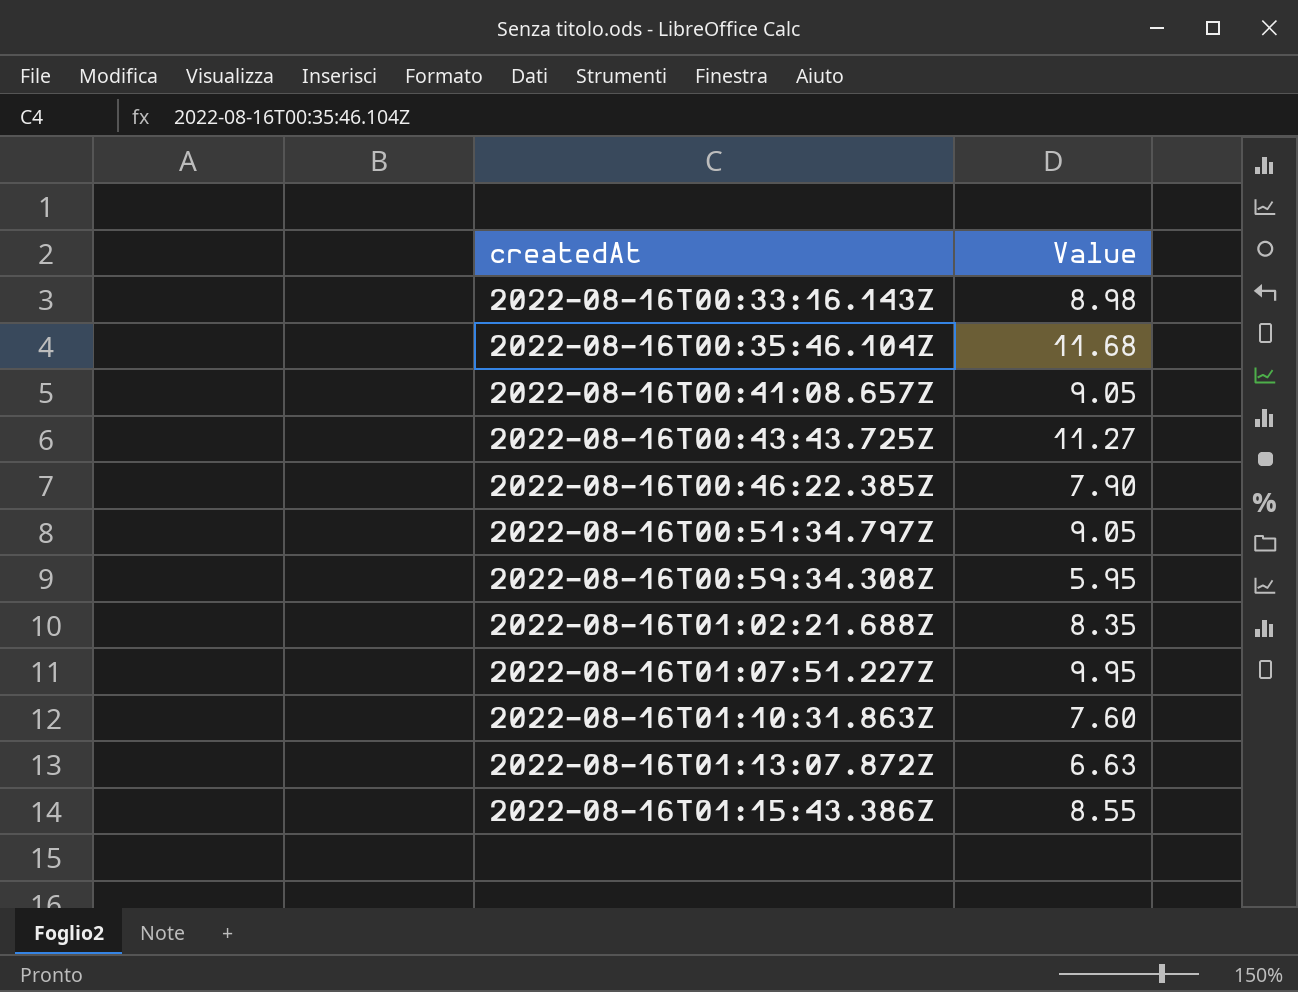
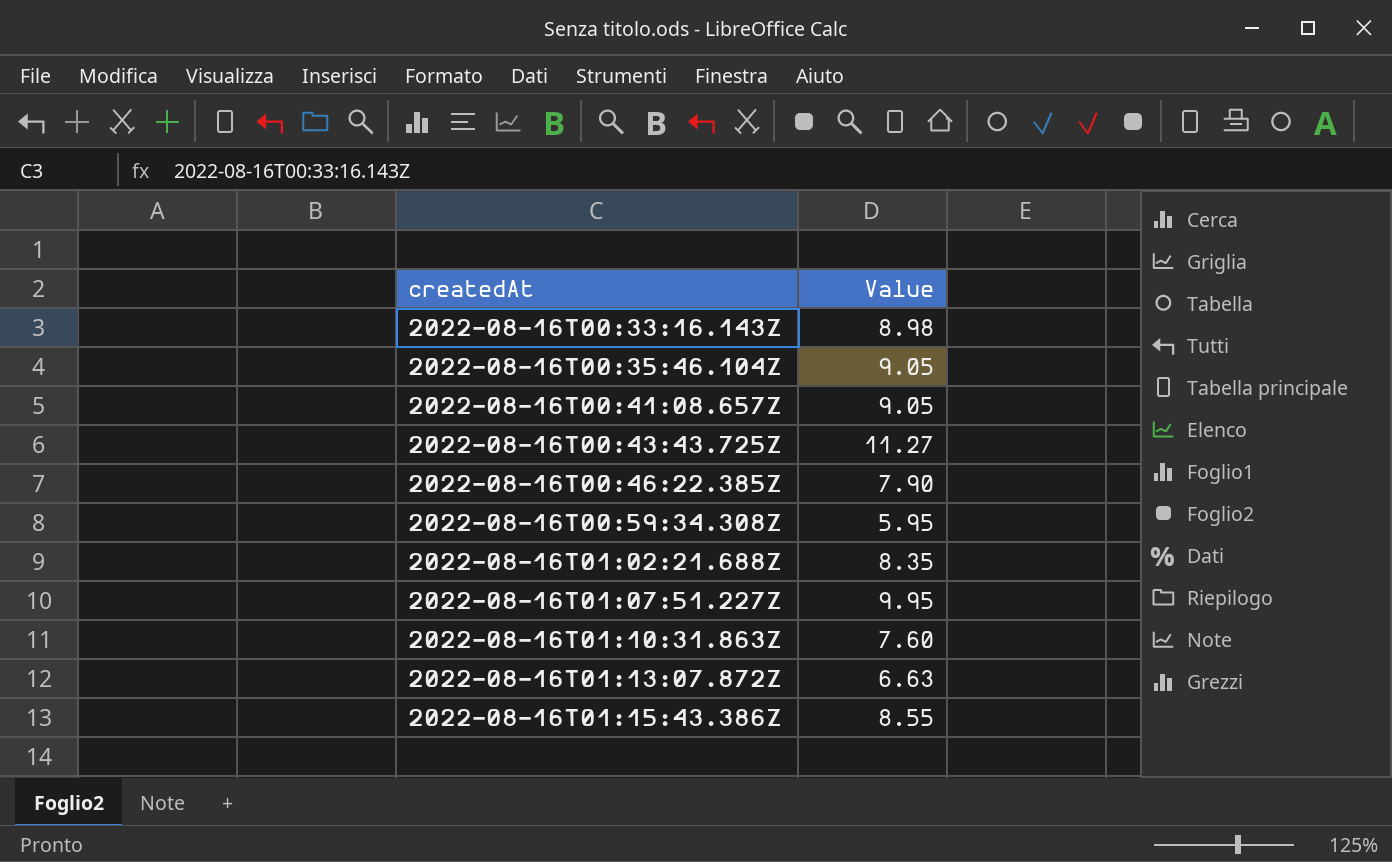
row 2022-08-16T00:51:34.797Z: 9.05 -> none
2022-08-16T00:35:46.104Z | Value: 11.68 -> 9.05

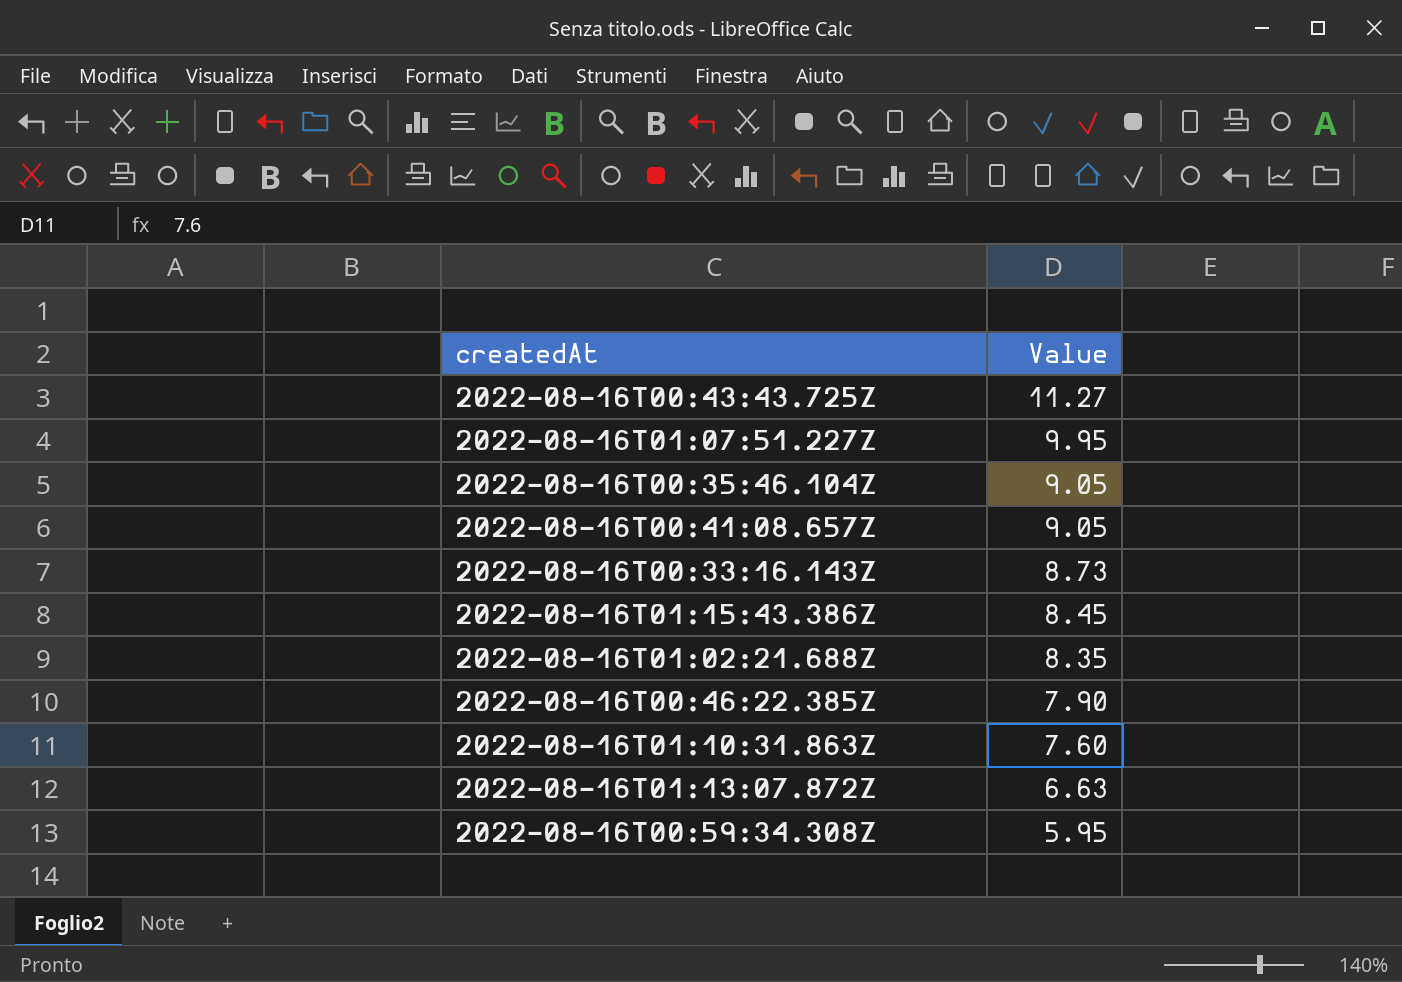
row order: createdAt ascending -> Value descending
2022-08-16T00:33:16.143Z | Value: 8.98 -> 8.73
2022-08-16T01:15:43.386Z | Value: 8.55 -> 8.45

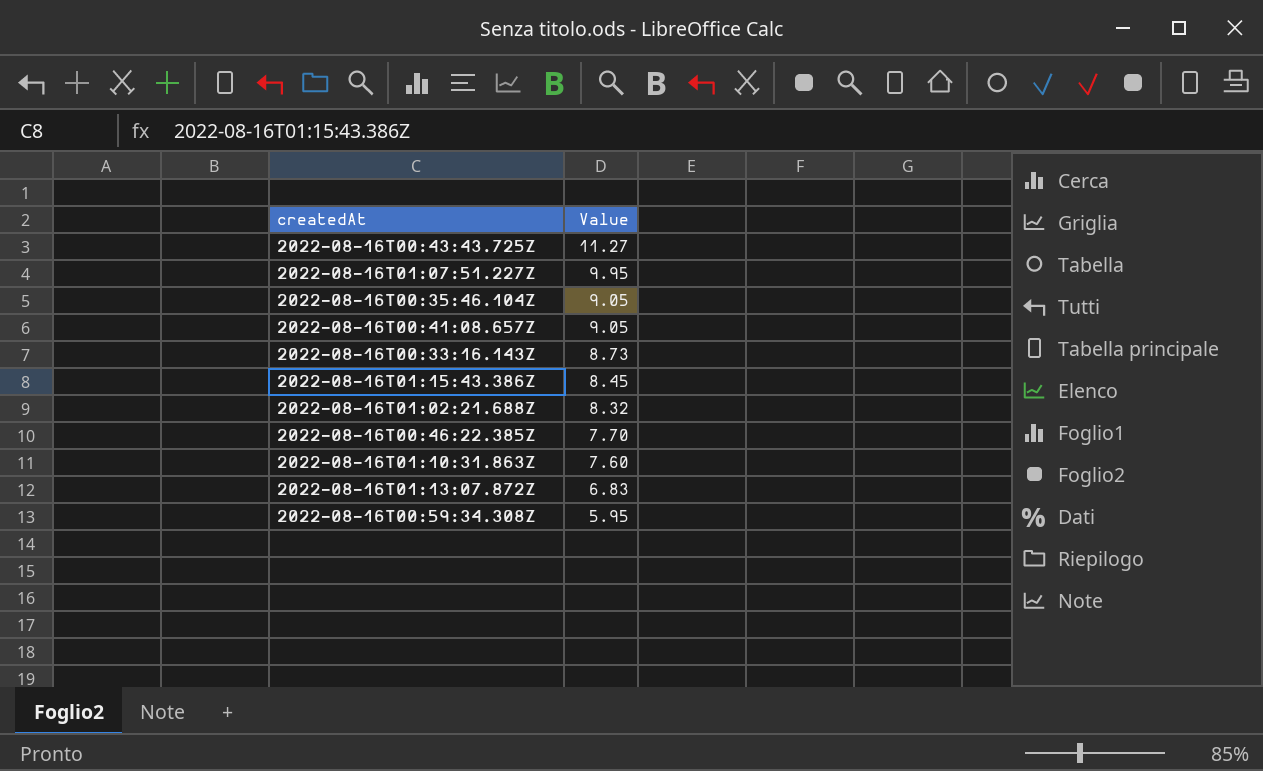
2022-08-16T01:02:21.688Z | Value: 8.35 -> 8.32
2022-08-16T00:46:22.385Z | Value: 7.90 -> 7.70
2022-08-16T01:13:07.872Z | Value: 6.63 -> 6.83

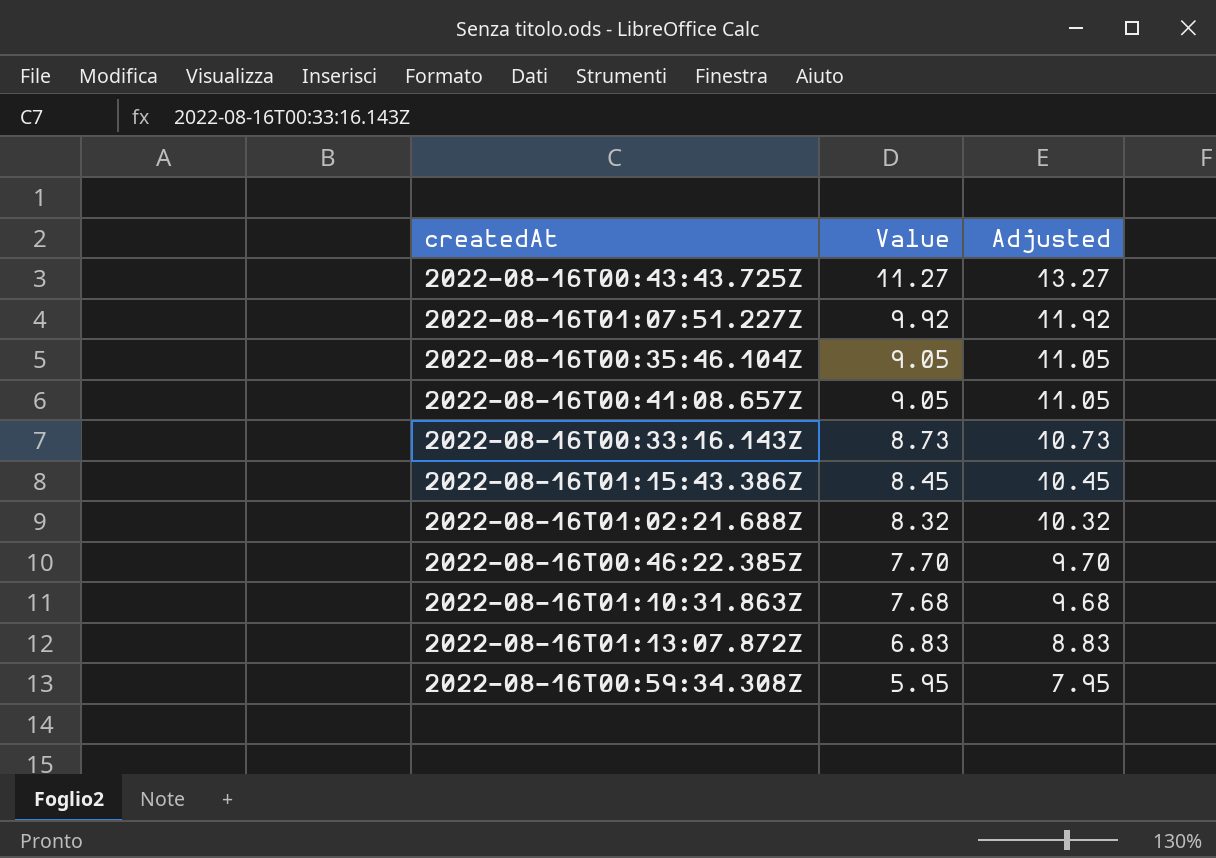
column Adjusted | formula: none -> [Value] + 2
2022-08-16T01:07:51.227Z | Value: 9.95 -> 9.92
2022-08-16T01:10:31.863Z | Value: 7.60 -> 7.68

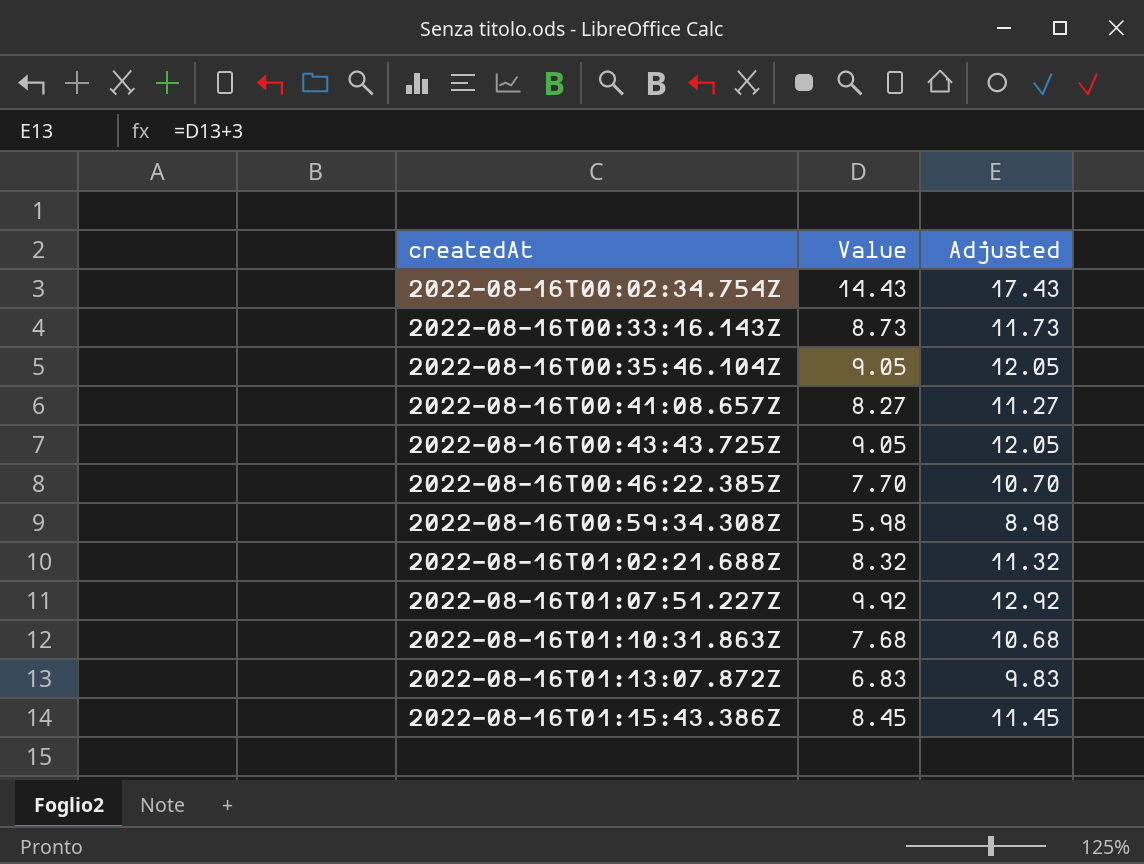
row order: Value descending -> createdAt ascending
column Adjusted | formula: [Value] + 2 -> [Value] + 3
row 2022-08-16T00:02:34.754Z: none -> 14.43 | 17.43
2022-08-16T00:41:08.657Z | Value: 9.05 -> 8.27
2022-08-16T00:43:43.725Z | Value: 11.27 -> 9.05
2022-08-16T00:59:34.308Z | Value: 5.95 -> 5.98

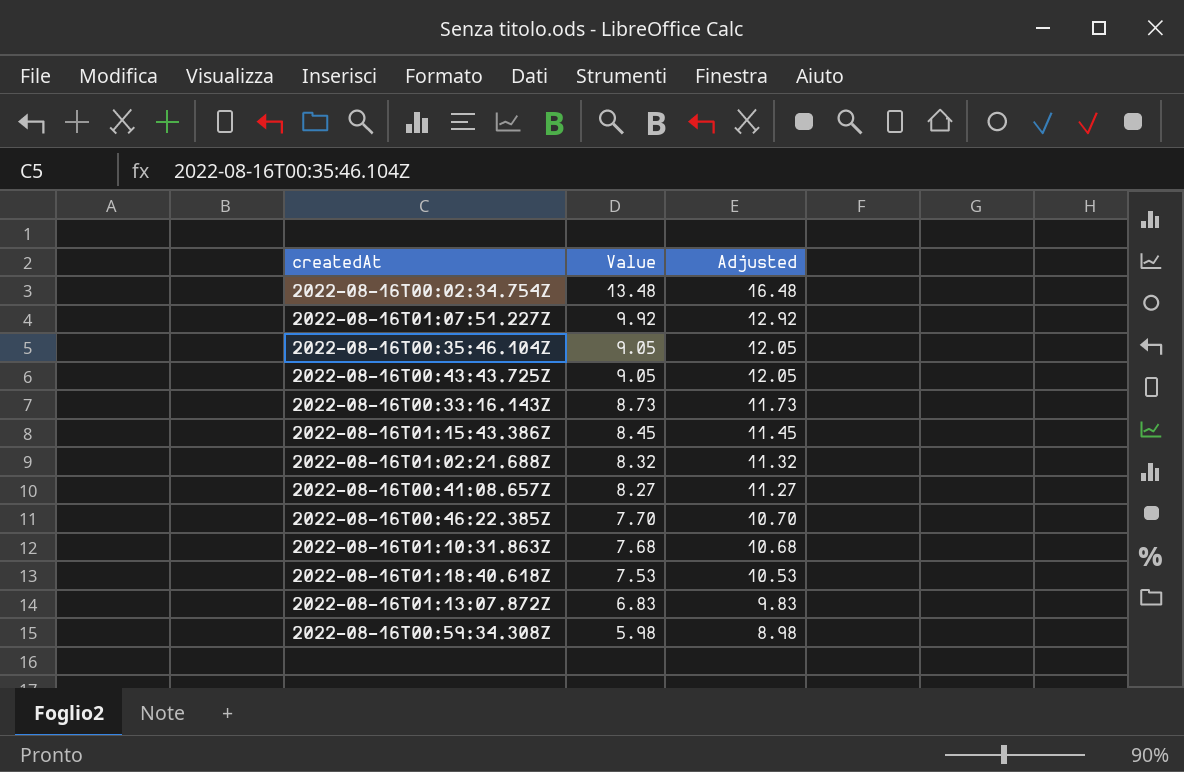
row order: createdAt ascending -> Value descending
2022-08-16T00:02:34.754Z | Value: 14.43 -> 13.48
2022-08-16T00:02:34.754Z | Adjusted: 17.43 -> 16.48
row 2022-08-16T01:18:40.618Z: none -> 7.53 | 10.53

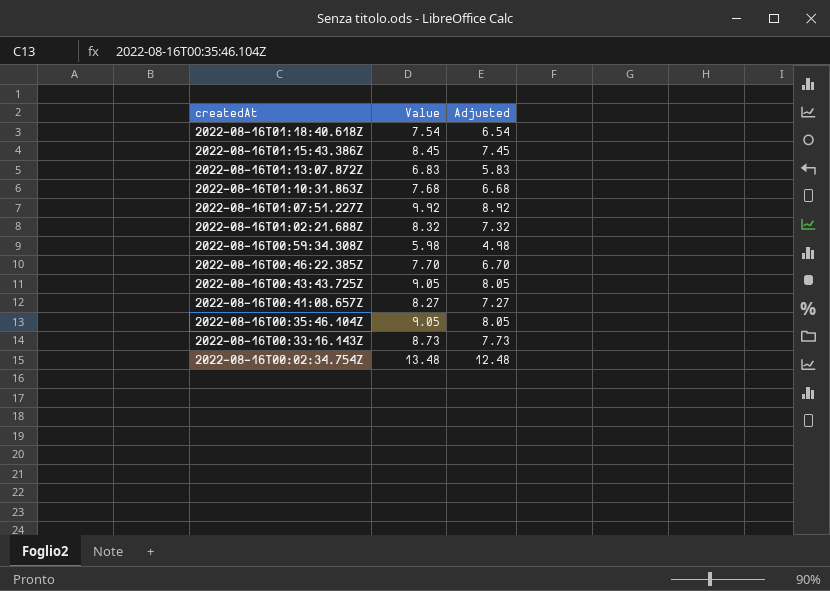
row order: Value descending -> createdAt descending
column Adjusted | formula: [Value] + 3 -> [Value] - 1
2022-08-16T01:18:40.618Z | Value: 7.53 -> 7.54

